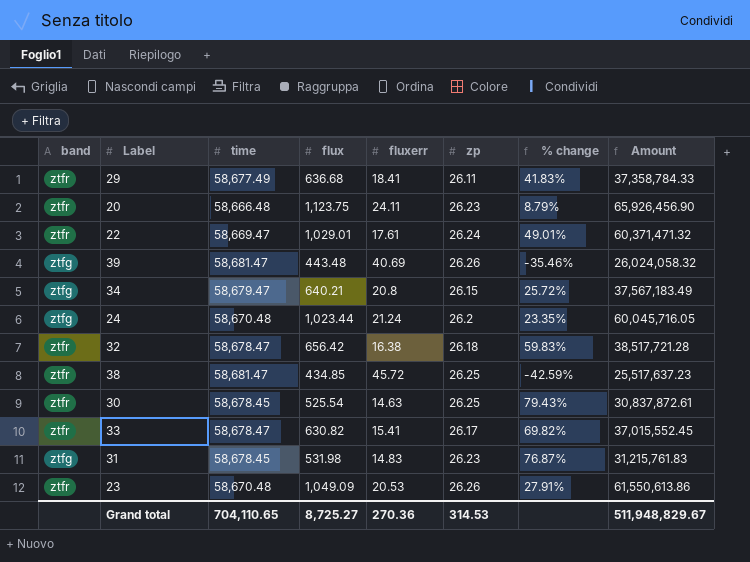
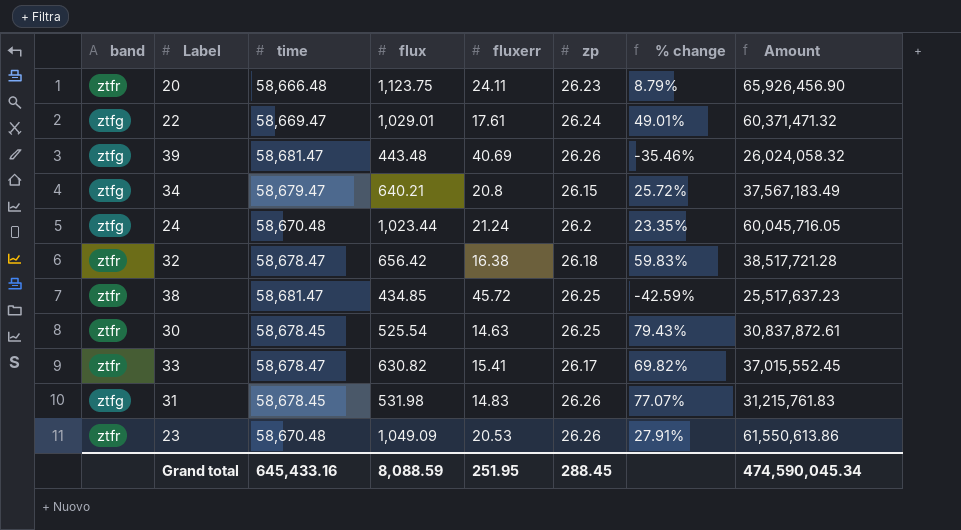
row 29: ztfr | 58,677.49 | 636.68 | 18.41 | 26.11 | 41.83% | 37,358,784.33 -> none
22 | band: ztfr -> ztfg
31 | zp: 26.23 -> 26.26
31 | % change: 76.87% -> 77.07%
Grand total | time: 704,110.65 -> 645,433.16
Grand total | flux: 8,725.27 -> 8,088.59
Grand total | fluxerr: 270.36 -> 251.95
Grand total | zp: 314.53 -> 288.45
Grand total | Amount: 511,948,829.67 -> 474,590,045.34

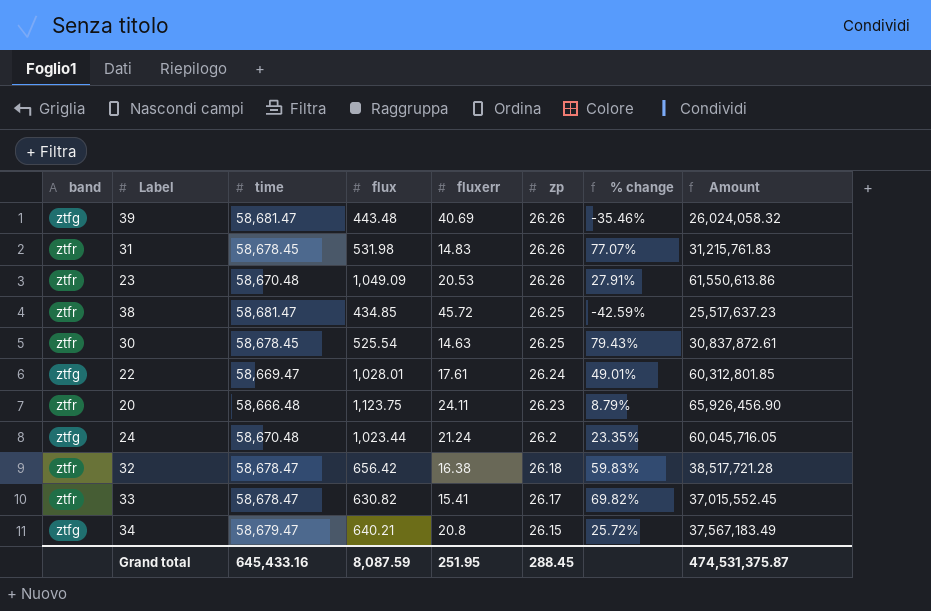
row order: none -> zp descending
31 | band: ztfg -> ztfr
22 | flux: 1,029.01 -> 1,028.01
22 | Amount: 60,371,471.32 -> 60,312,801.85
Grand total | flux: 8,088.59 -> 8,087.59
Grand total | Amount: 474,590,045.34 -> 474,531,375.87

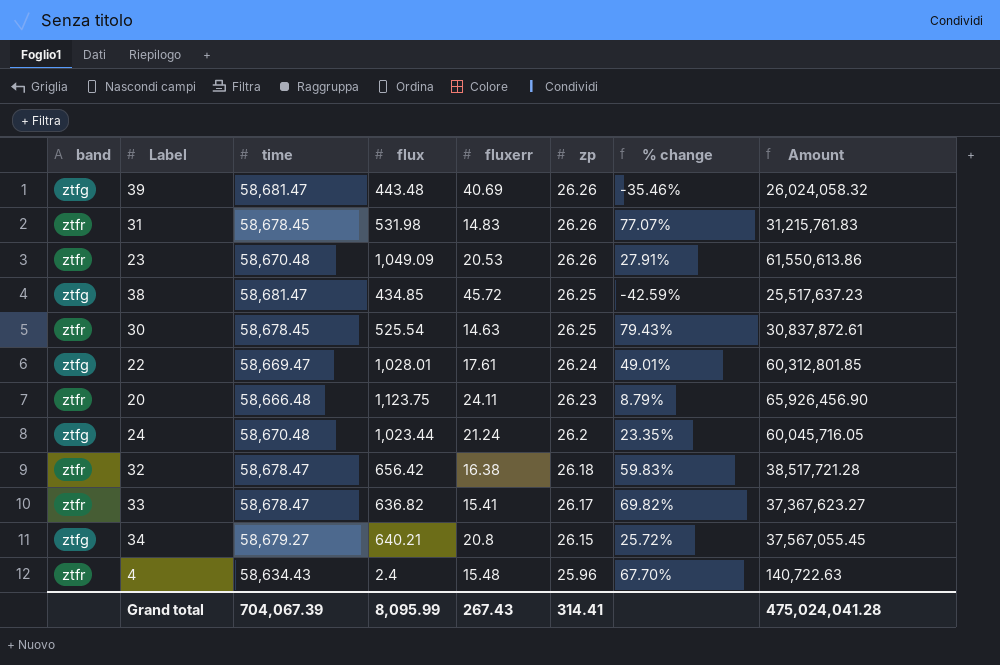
38 | band: ztfr -> ztfg
33 | flux: 630.82 -> 636.82
33 | Amount: 37,015,552.45 -> 37,367,623.27
34 | time: 58,679.47 -> 58,679.27
34 | Amount: 37,567,183.49 -> 37,567,055.45
row 4: none -> ztfr | 58,634.43 | 2.4 | 15.48 | 25.96 | 67.70% | 140,722.63
Grand total | time: 645,433.16 -> 704,067.39
Grand total | flux: 8,087.59 -> 8,095.99
Grand total | fluxerr: 251.95 -> 267.43
Grand total | zp: 288.45 -> 314.41
Grand total | Amount: 474,531,375.87 -> 475,024,041.28

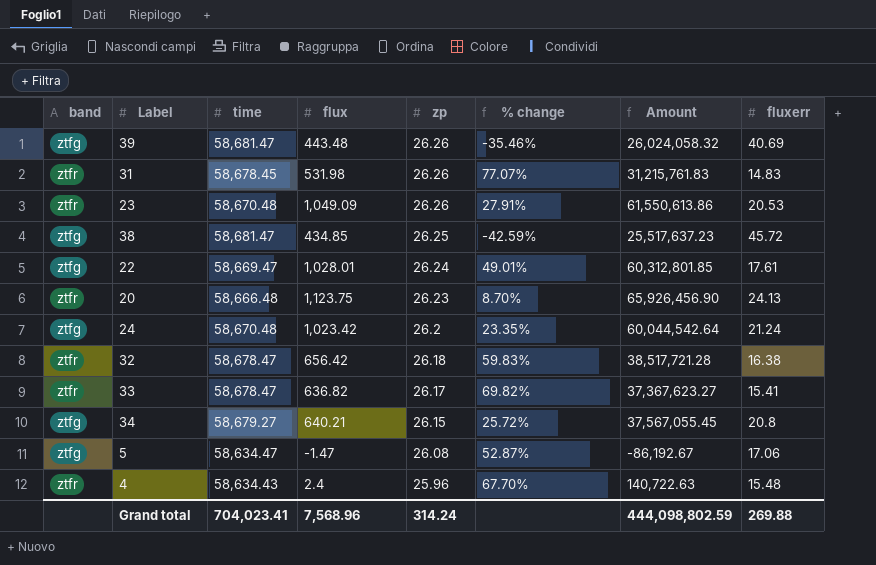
column fluxerr | position: 5 -> 8
row 30: ztfr | 58,678.45 | 525.54 | 14.63 | 26.25 | 79.43% | 30,837,872.61 -> none
20 | % change: 8.79% -> 8.70%
20 | fluxerr: 24.11 -> 24.13
24 | flux: 1,023.44 -> 1,023.42
24 | Amount: 60,045,716.05 -> 60,044,542.64
row 5: none -> ztfg | 58,634.47 | -1.47 | 26.08 | 52.87% | -86,192.67 | 17.06
Grand total | time: 704,067.39 -> 704,023.41
Grand total | flux: 8,095.99 -> 7,568.96
Grand total | zp: 314.41 -> 314.24
Grand total | Amount: 475,024,041.28 -> 444,098,802.59
Grand total | fluxerr: 267.43 -> 269.88

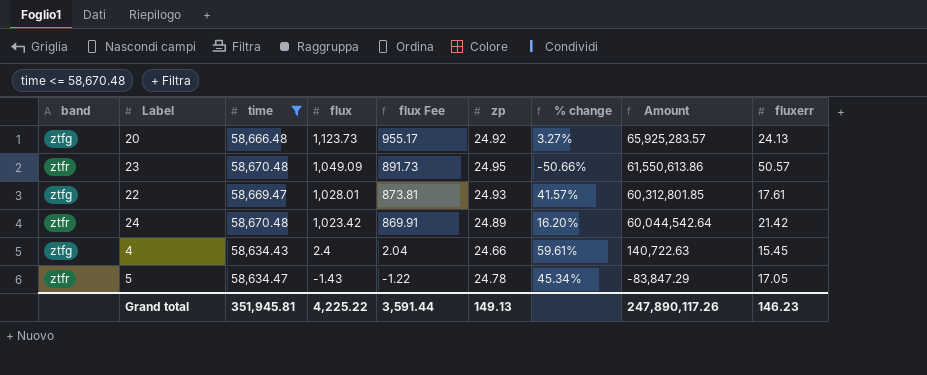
filter: none -> time <= 58,670.48
row order: zp descending -> flux descending
column flux Fee | formula: none -> [flux] * 0.85
20 | band: ztfr -> ztfg
20 | flux: 1,123.75 -> 1,123.73
20 | zp: 26.23 -> 24.92
20 | % change: 8.70% -> 3.27%
20 | Amount: 65,926,456.90 -> 65,925,283.57
23 | zp: 26.26 -> 24.95
23 | % change: 27.91% -> -50.66%
23 | fluxerr: 20.53 -> 50.57
22 | zp: 26.24 -> 24.93
22 | % change: 49.01% -> 41.57%
24 | band: ztfg -> ztfr
24 | zp: 26.2 -> 24.89
24 | % change: 23.35% -> 16.20%
24 | fluxerr: 21.24 -> 21.42
4 | band: ztfr -> ztfg
4 | zp: 25.96 -> 24.66
4 | % change: 67.70% -> 59.61%
4 | fluxerr: 15.48 -> 15.45
5 | band: ztfg -> ztfr
5 | flux: -1.47 -> -1.43
5 | zp: 26.08 -> 24.78
5 | % change: 52.87% -> 45.34%
5 | Amount: -86,192.67 -> -83,847.29
5 | fluxerr: 17.06 -> 17.05
Grand total | time: 704,023.41 -> 351,945.81
Grand total | flux: 7,568.96 -> 4,225.22
Grand total | zp: 314.24 -> 149.13
Grand total | Amount: 444,098,802.59 -> 247,890,117.26
Grand total | fluxerr: 269.88 -> 146.23

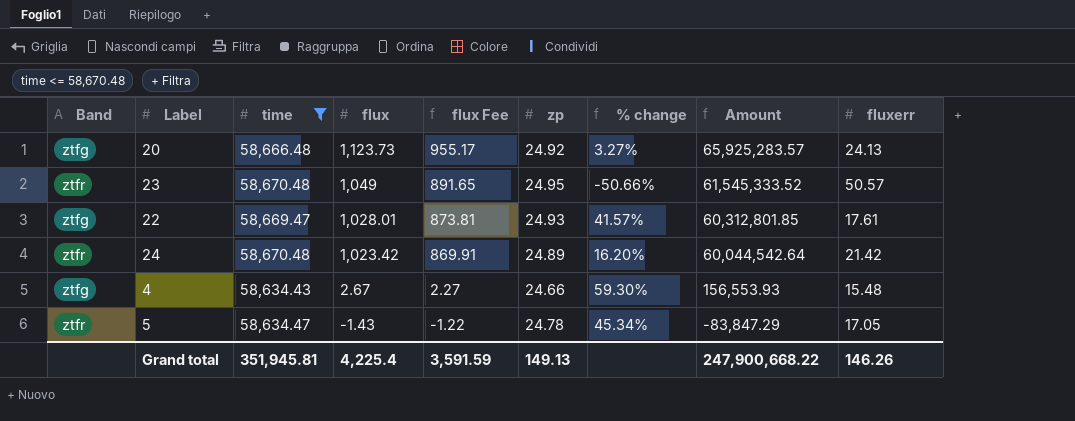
column name: band -> Band
23 | flux: 1,049.09 -> 1,049
23 | flux Fee: 891.73 -> 891.65
23 | Amount: 61,550,613.86 -> 61,545,333.52
4 | flux: 2.4 -> 2.67
4 | flux Fee: 2.04 -> 2.27
4 | % change: 59.61% -> 59.30%
4 | Amount: 140,722.63 -> 156,553.93
4 | fluxerr: 15.45 -> 15.48
Grand total | flux: 4,225.22 -> 4,225.4
Grand total | flux Fee: 3,591.44 -> 3,591.59
Grand total | Amount: 247,890,117.26 -> 247,900,668.22
Grand total | fluxerr: 146.23 -> 146.26

